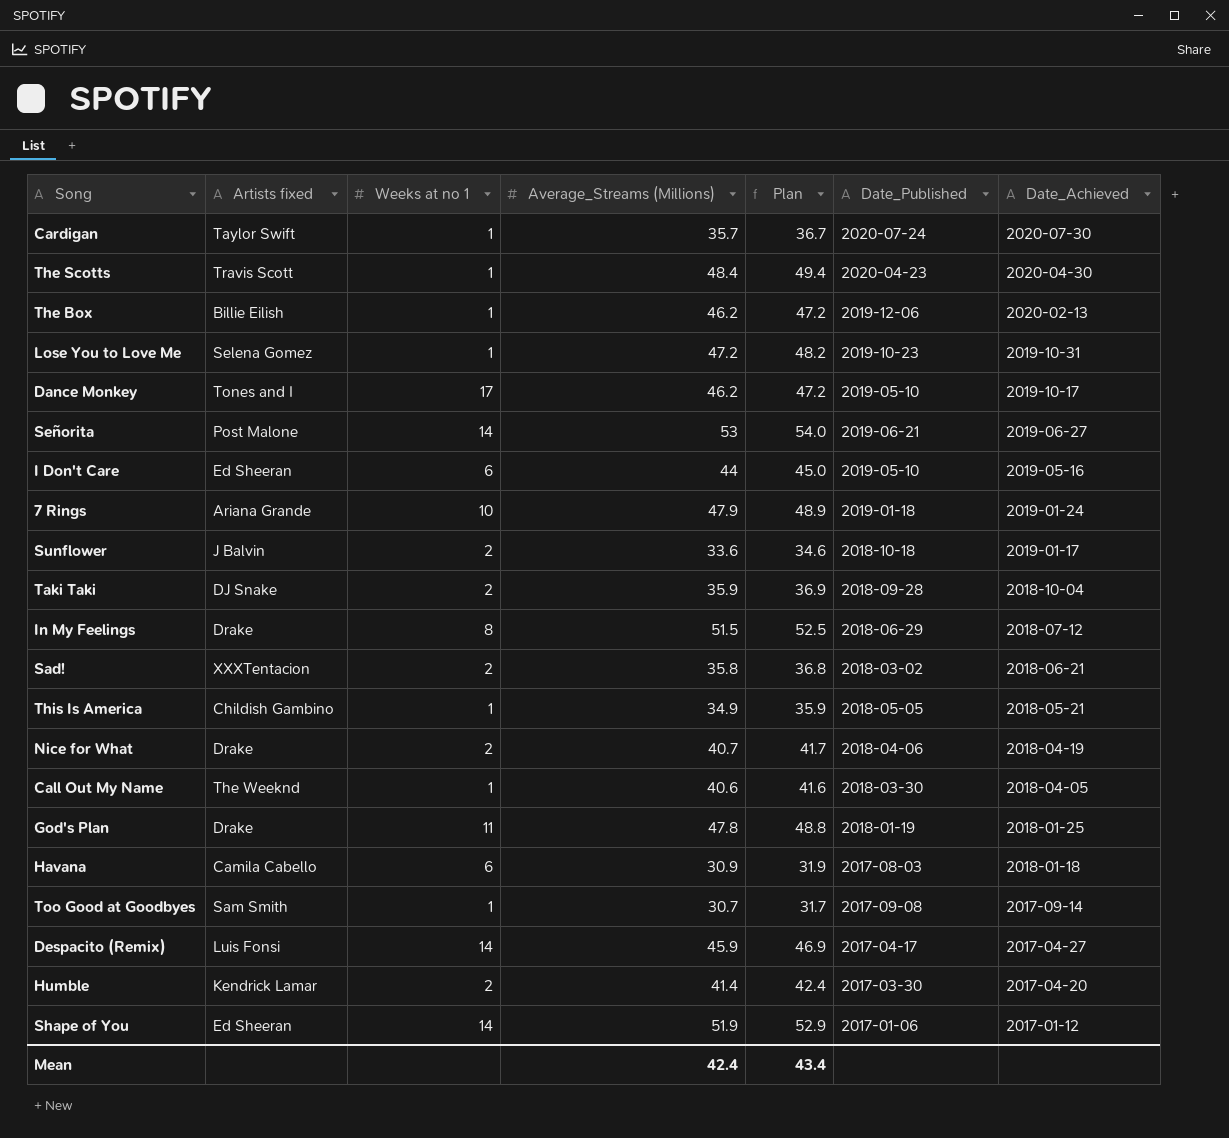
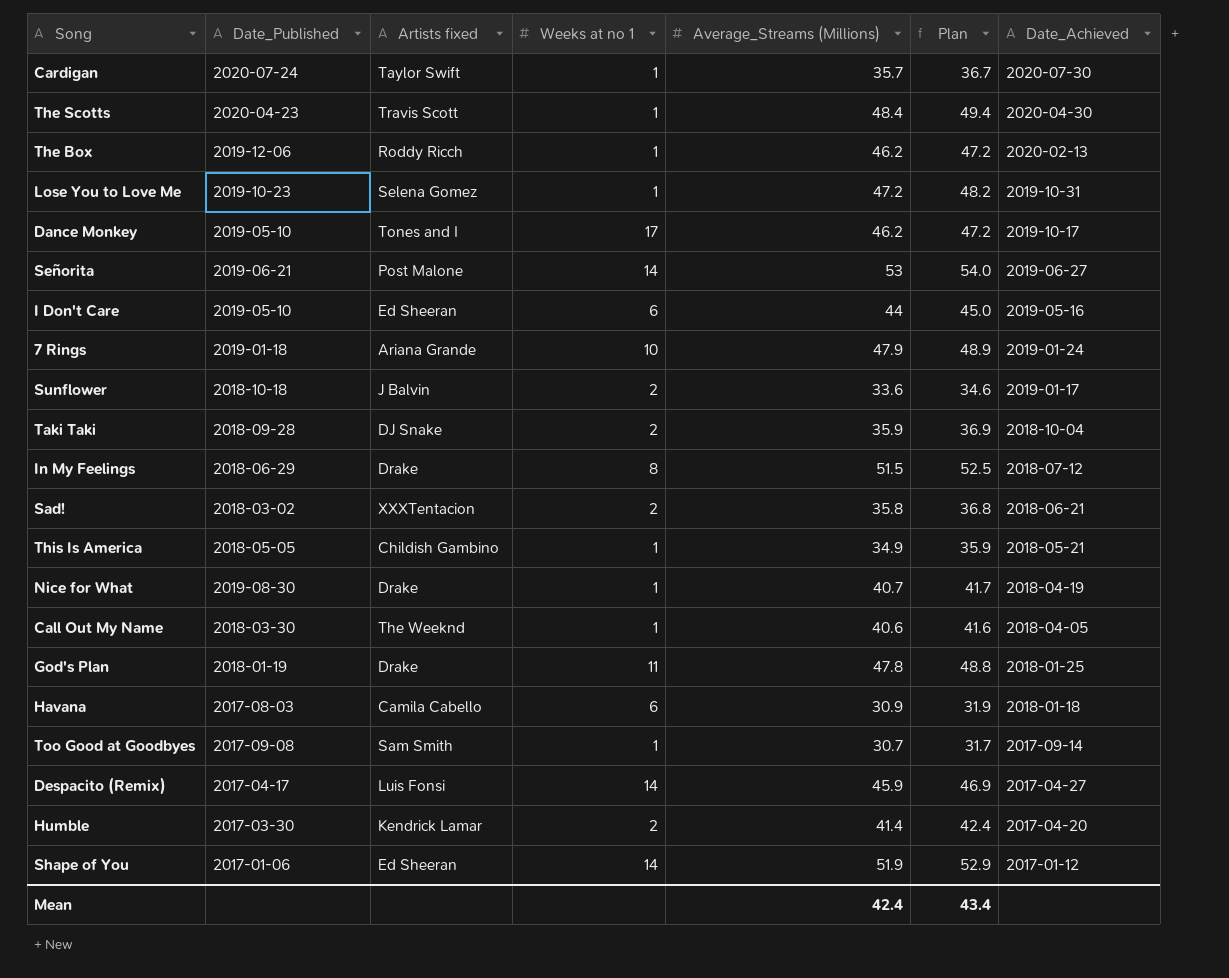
column Date_Published | position: 6 -> 2
The Box | Artists fixed: Billie Eilish -> Roddy Ricch
Nice for What | Date_Published: 2018-04-06 -> 2019-08-30
Nice for What | Weeks at no 1: 2 -> 1

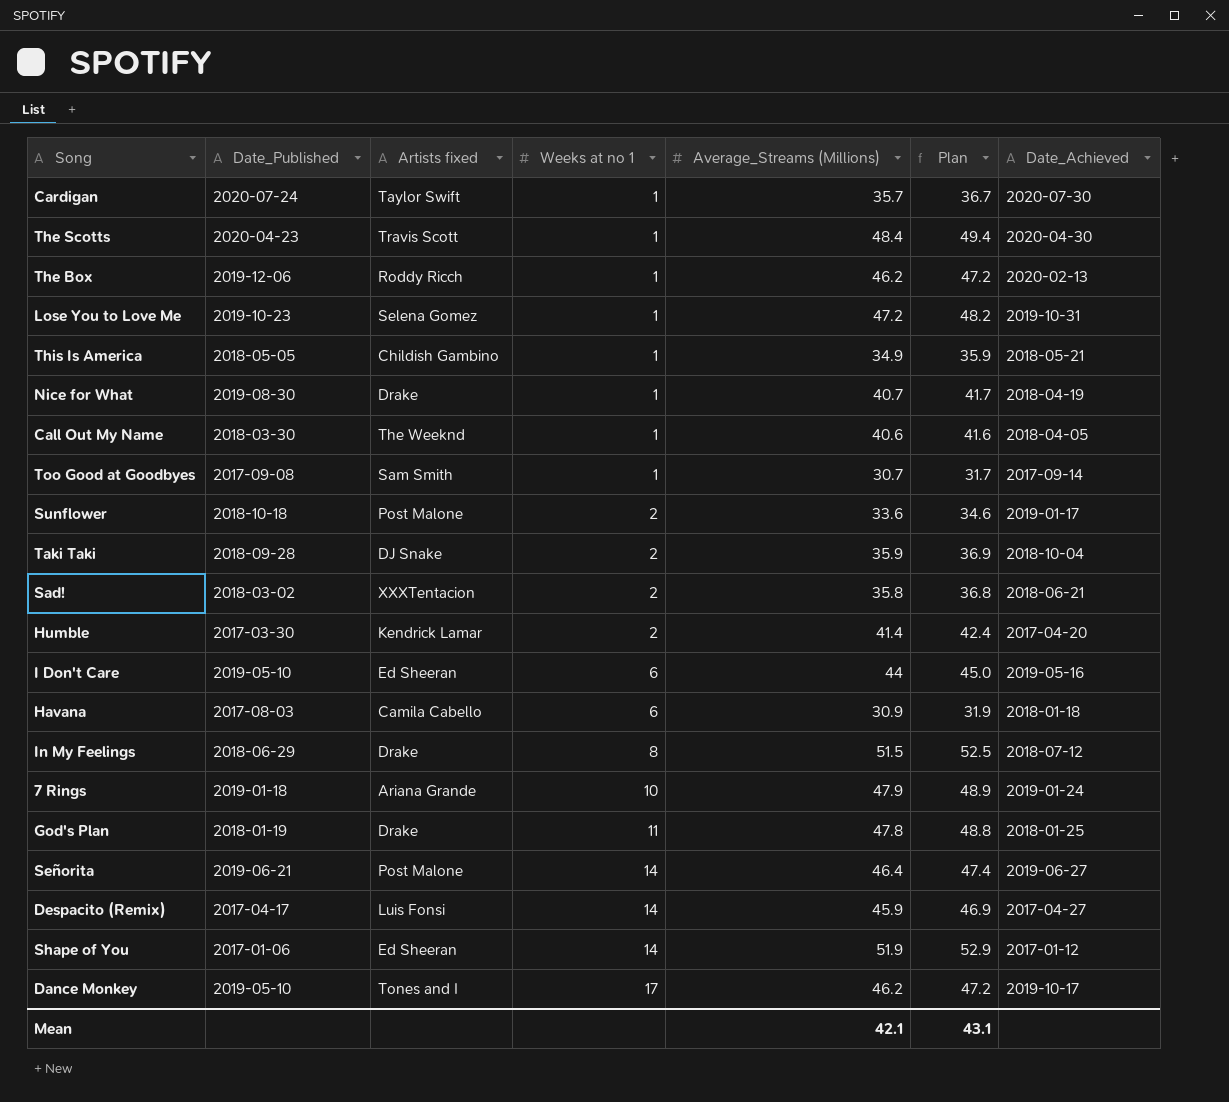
row order: Date_Achieved descending -> Weeks at no 1 ascending
Sunflower | Artists fixed: J Balvin -> Post Malone
Señorita | Average_Streams (Millions): 53 -> 46.4
Señorita | Plan: 54.0 -> 47.4
Mean | Average_Streams (Millions): 42.4 -> 42.1
Mean | Plan: 43.4 -> 43.1

